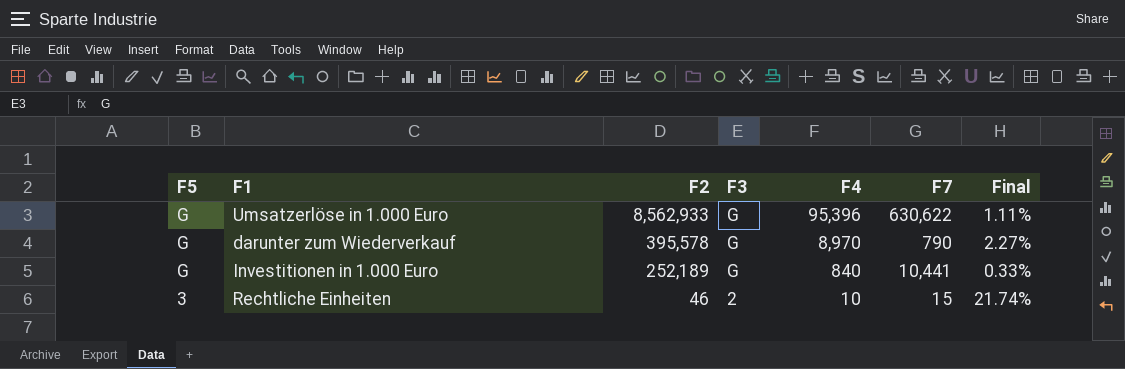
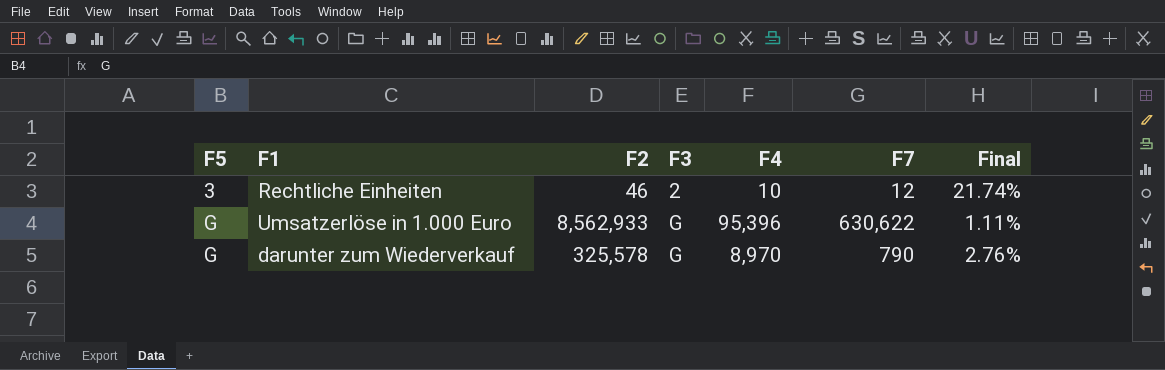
row order: F5 descending -> F5 ascending
row Investitionen in 1.000 Euro: G | 252,189 | G | 840 | 10,441 | 0.33% -> none
Rechtliche Einheiten | F7: 15 -> 12
darunter zum Wiederverkauf | F2: 395,578 -> 325,578
darunter zum Wiederverkauf | Final: 2.27% -> 2.76%

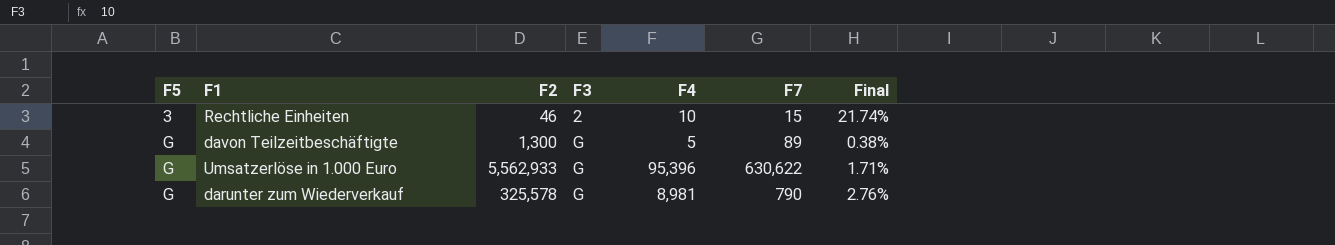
Rechtliche Einheiten | F7: 12 -> 15
row davon Teilzeitbeschäftigte: none -> G | 1,300 | G | 5 | 89 | 0.38%
Umsatzerlöse in 1.000 Euro | F2: 8,562,933 -> 5,562,933
Umsatzerlöse in 1.000 Euro | Final: 1.11% -> 1.71%
darunter zum Wiederverkauf | F4: 8,970 -> 8,981

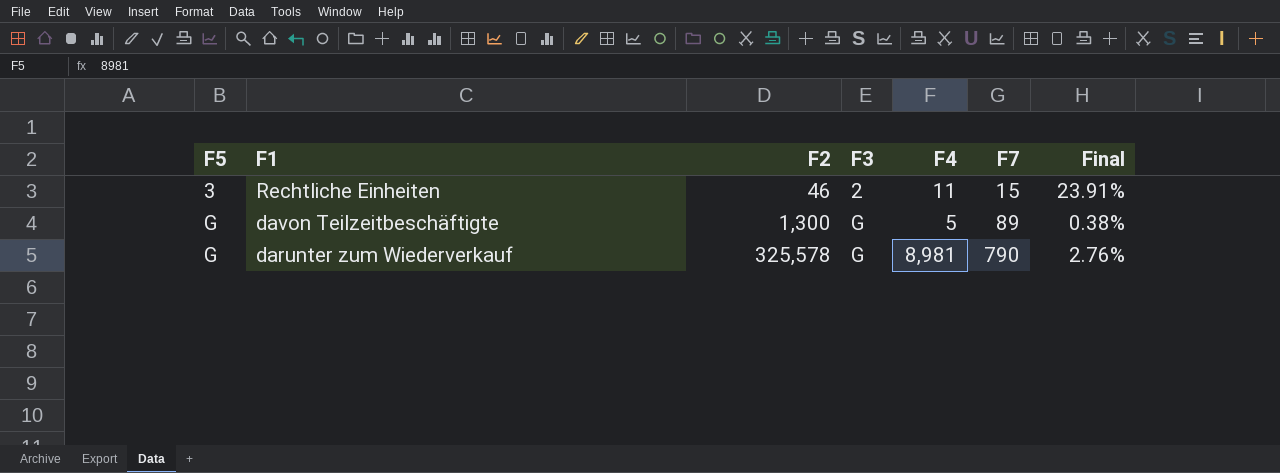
row Umsatzerlöse in 1.000 Euro: G | 5,562,933 | G | 95,396 | 630,622 | 1.71% -> none
Rechtliche Einheiten | F4: 10 -> 11
Rechtliche Einheiten | Final: 21.74% -> 23.91%

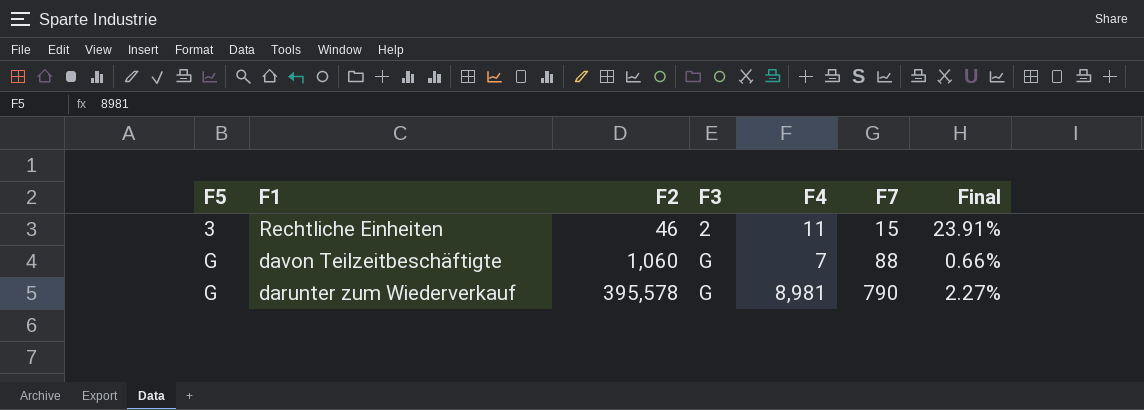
davon Teilzeitbeschäftigte | F2: 1,300 -> 1,060
davon Teilzeitbeschäftigte | F4: 5 -> 7
davon Teilzeitbeschäftigte | F7: 89 -> 88
davon Teilzeitbeschäftigte | Final: 0.38% -> 0.66%
darunter zum Wiederverkauf | F2: 325,578 -> 395,578
darunter zum Wiederverkauf | Final: 2.76% -> 2.27%

